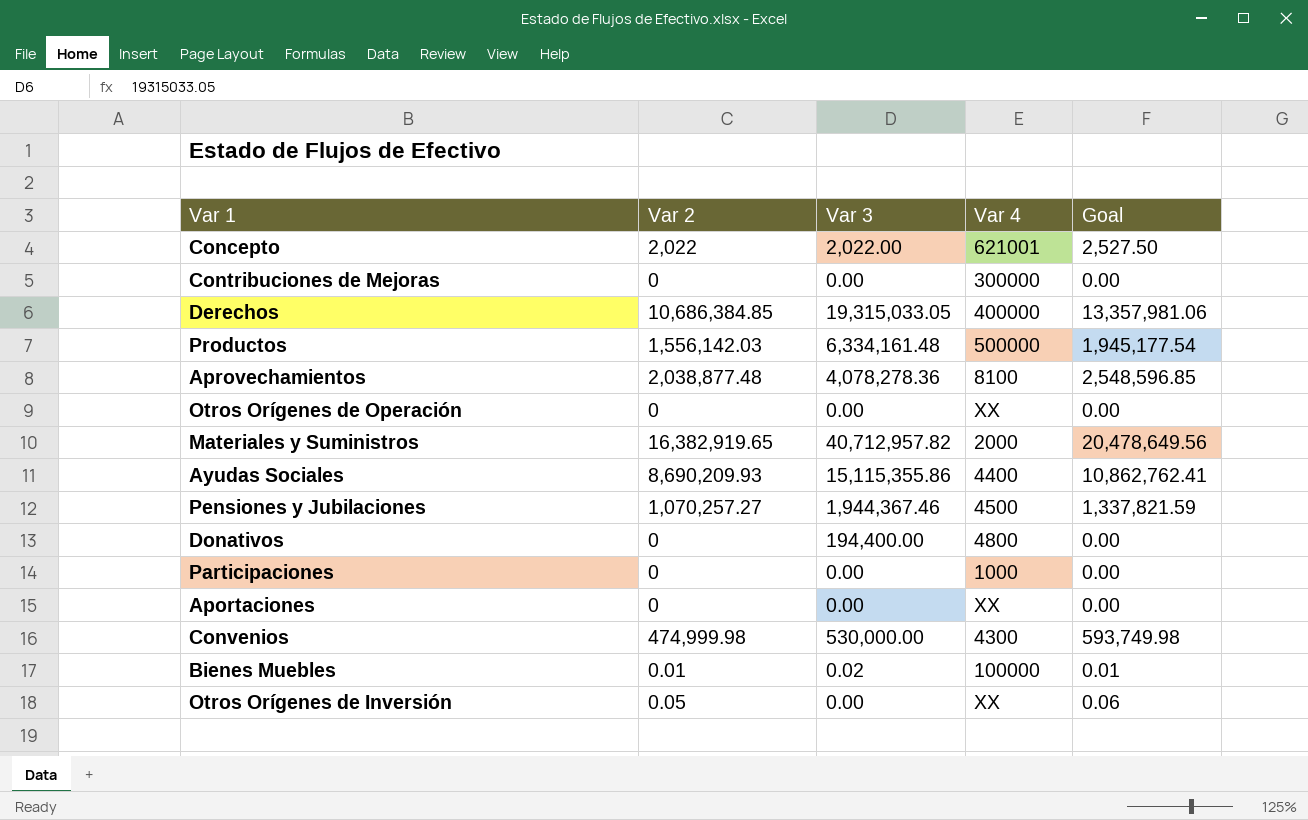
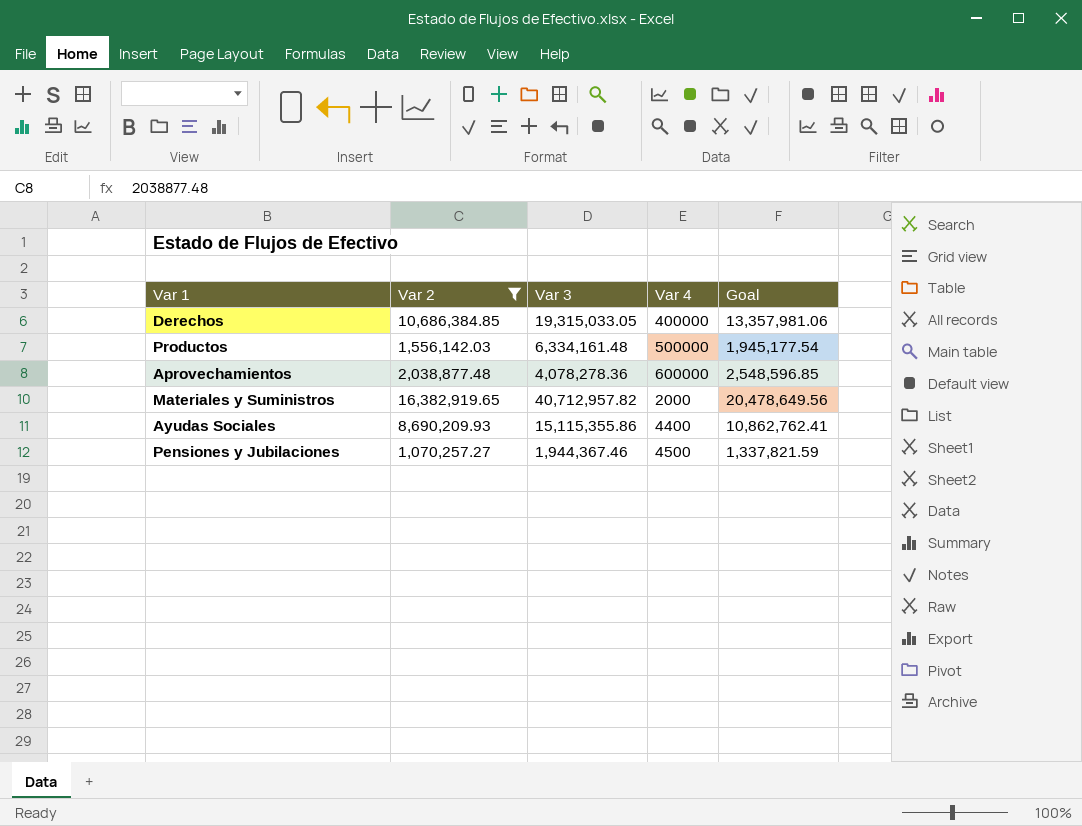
filter: none -> Var 2 >= 1,070,257.27
Aprovechamientos | Var 4: 8100 -> 600000

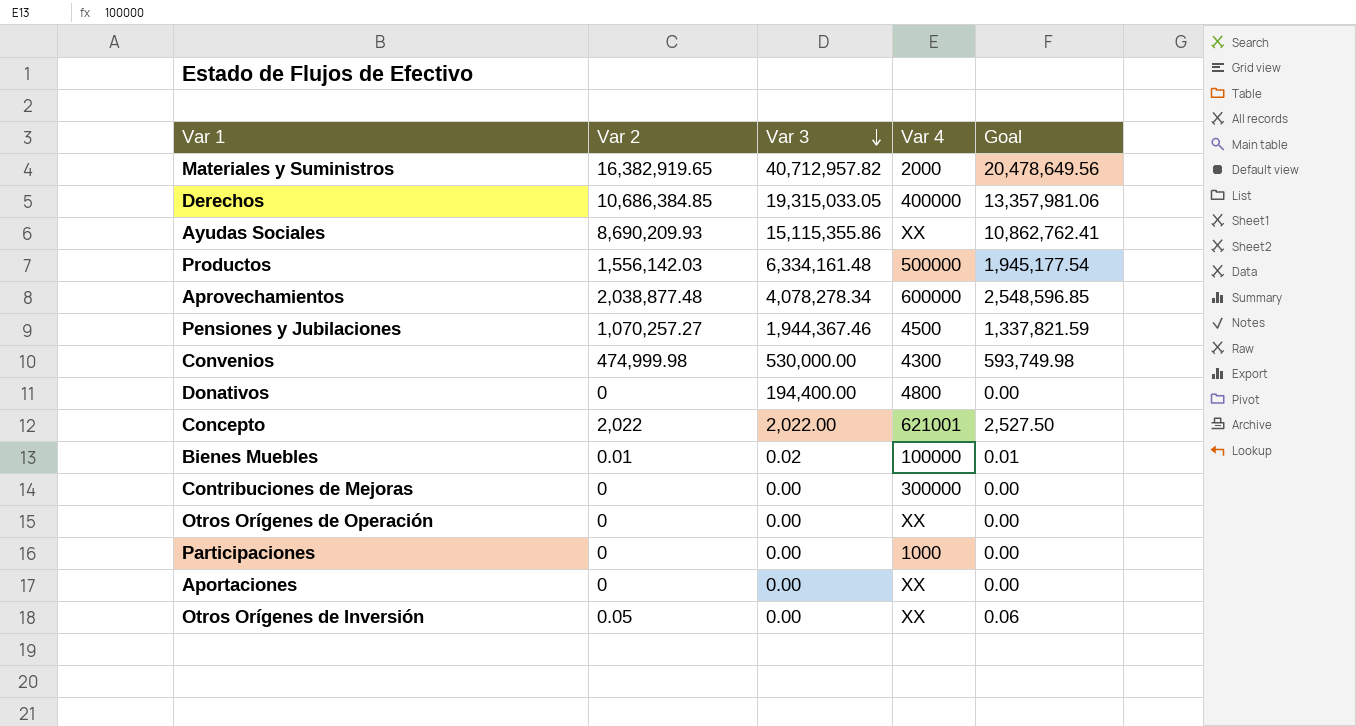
filter: Var 2 >= 1,070,257.27 -> none
row order: none -> Var 3 descending
Ayudas Sociales | Var 4: 4400 -> XX
Aprovechamientos | Var 3: 4,078,278.36 -> 4,078,278.34

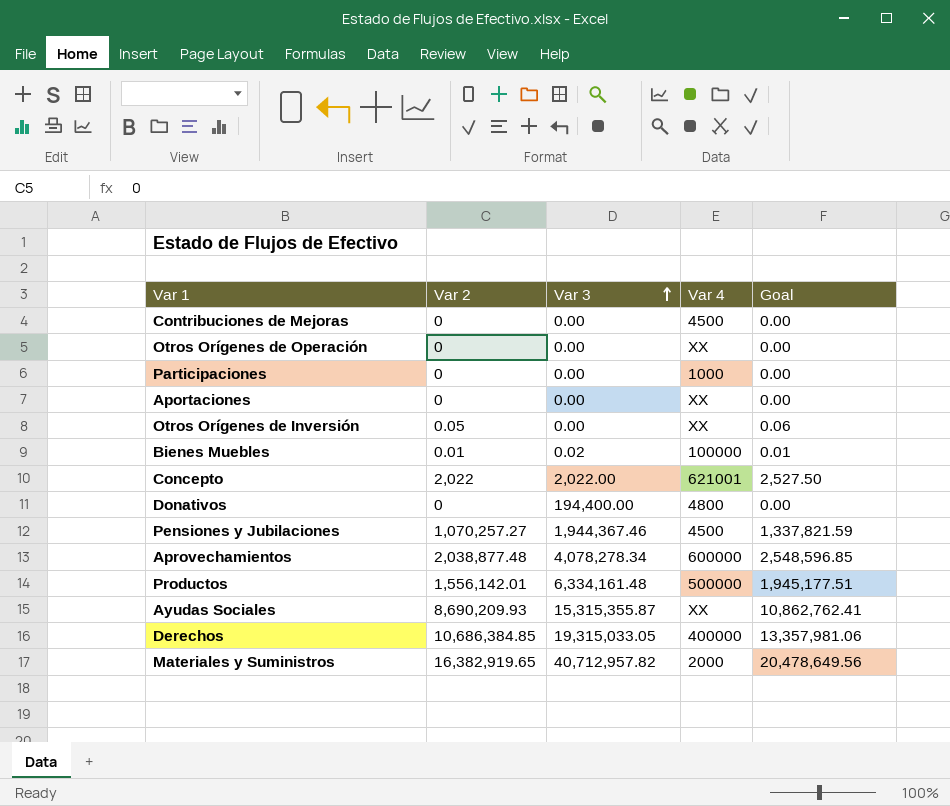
row order: Var 3 descending -> Var 3 ascending
row Convenios: 474,999.98 | 530,000.00 | 4300 | 593,749.98 -> none
Contribuciones de Mejoras | Var 4: 300000 -> 4500
Productos | Var 2: 1,556,142.03 -> 1,556,142.01
Productos | Goal: 1,945,177.54 -> 1,945,177.51
Ayudas Sociales | Var 3: 15,115,355.86 -> 15,315,355.87

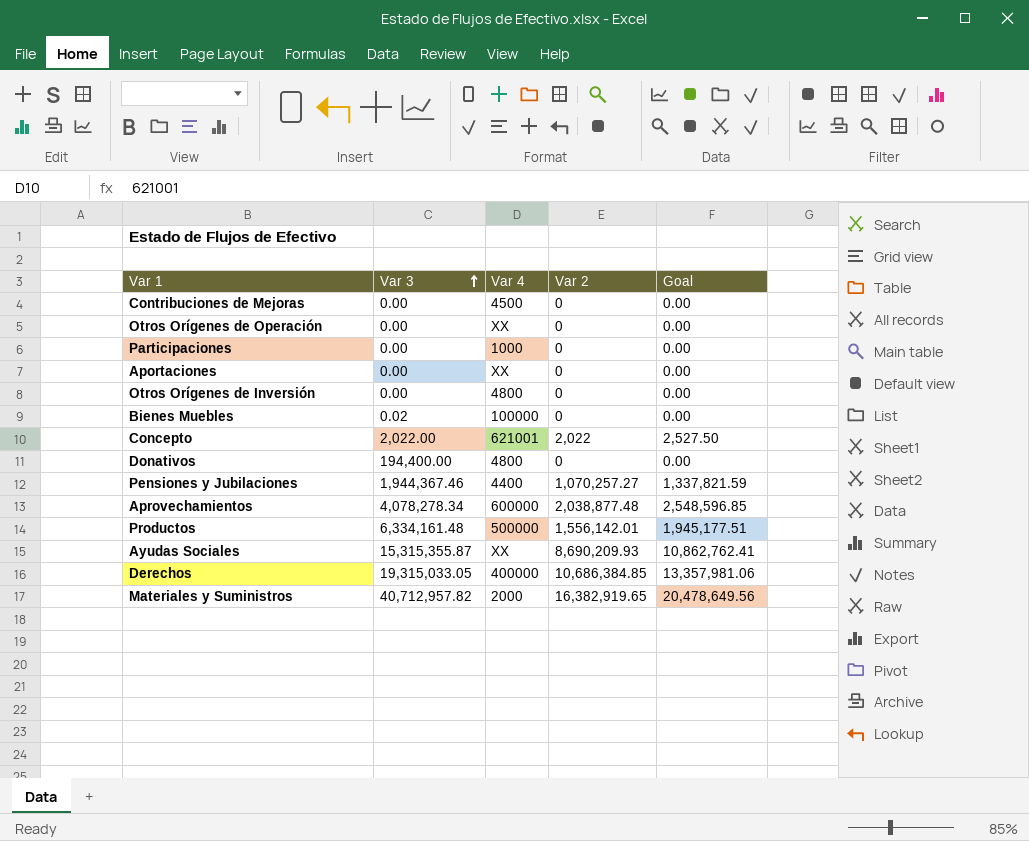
column Var 2 | position: 2 -> 4
Otros Orígenes de Inversión | Var 4: XX -> 4800
Otros Orígenes de Inversión | Var 2: 0.05 -> 0
Otros Orígenes de Inversión | Goal: 0.06 -> 0.00
Bienes Muebles | Var 2: 0.01 -> 0
Bienes Muebles | Goal: 0.01 -> 0.00
Pensiones y Jubilaciones | Var 4: 4500 -> 4400

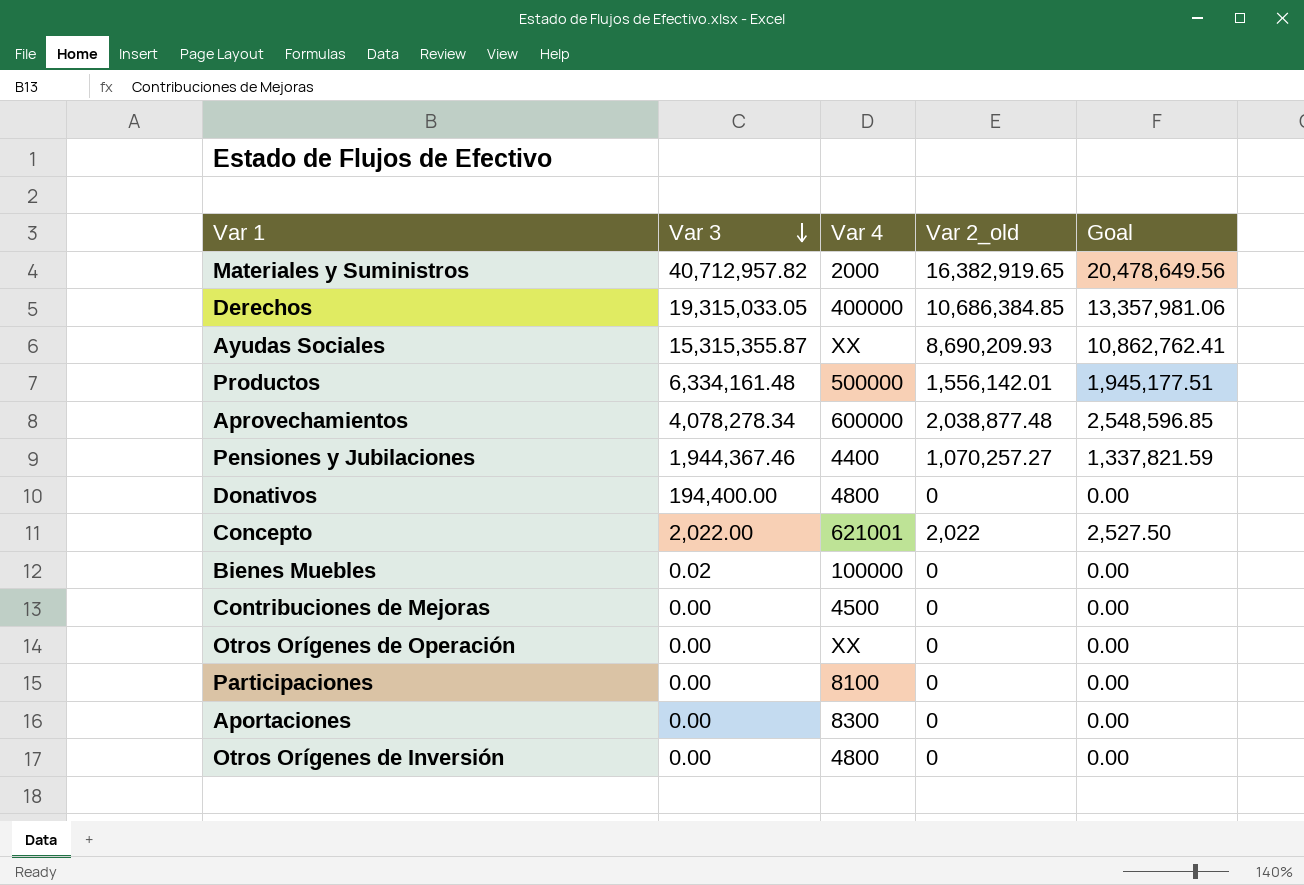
row order: Var 3 ascending -> Var 3 descending
column name: Var 2 -> Var 2_old
Participaciones | Var 4: 1000 -> 8100
Aportaciones | Var 4: XX -> 8300

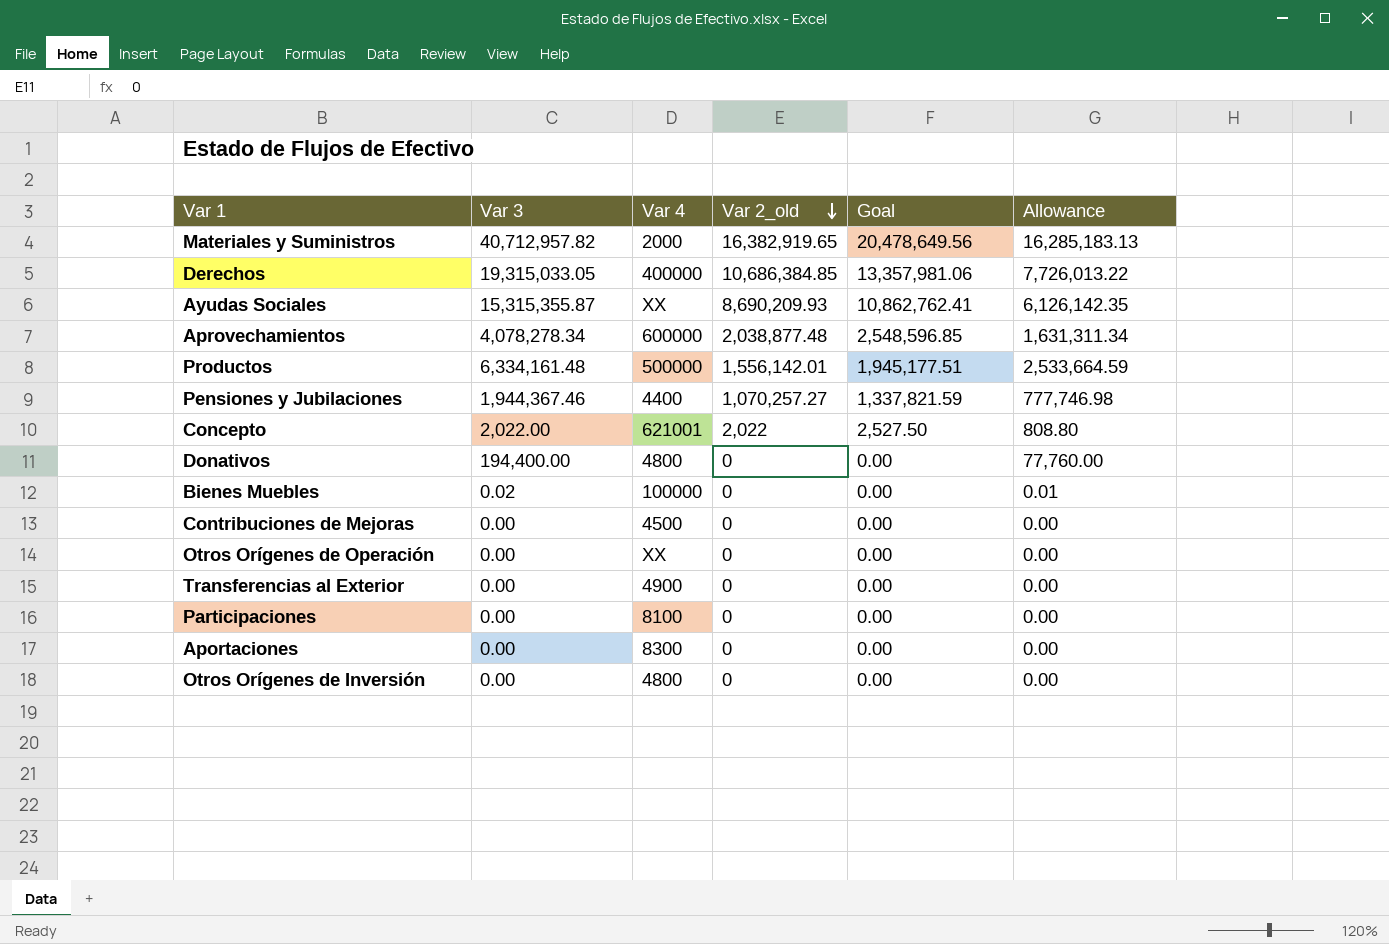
row order: Var 3 descending -> Var 2_old descending
column Allowance | formula: none -> [Var 3] * 0.4
row Transferencias al Exterior: none -> 0.00 | 4900 | 0 | 0.00 | 0.00

